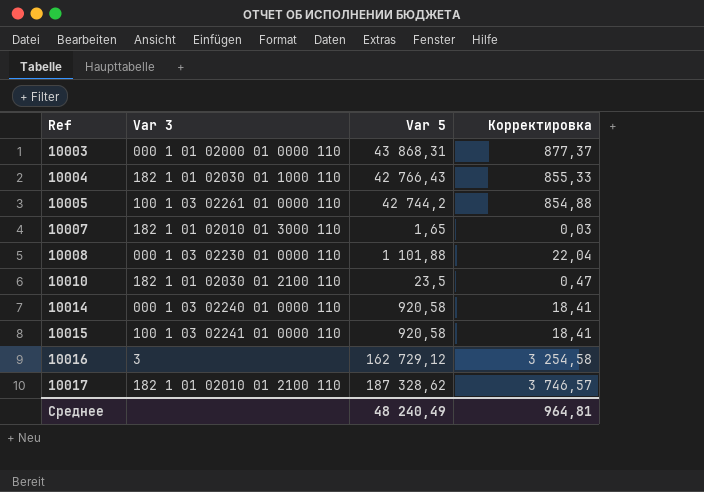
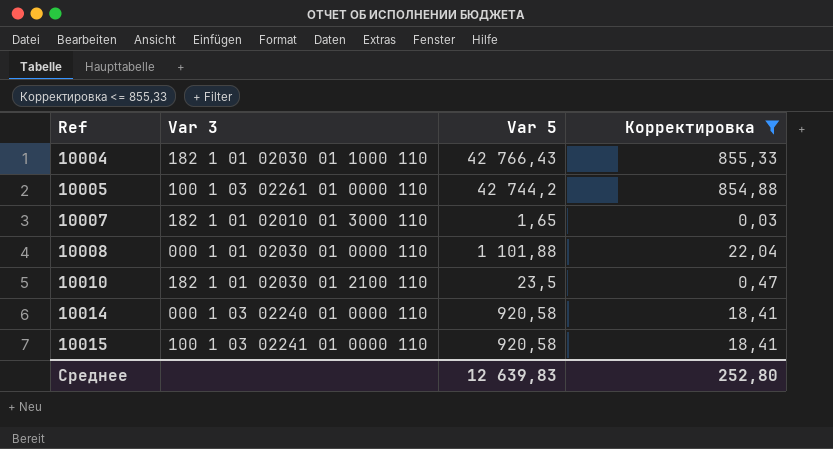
filter: none -> Корректировка <= 855,33
10008 | Var 3: 000 1 03 02230 01 0000 110 -> 000 1 01 02030 01 0000 110
Среднее | Var 5: 48 240,49 -> 12 639,83
Среднее | Корректировка: 964,81 -> 252,80

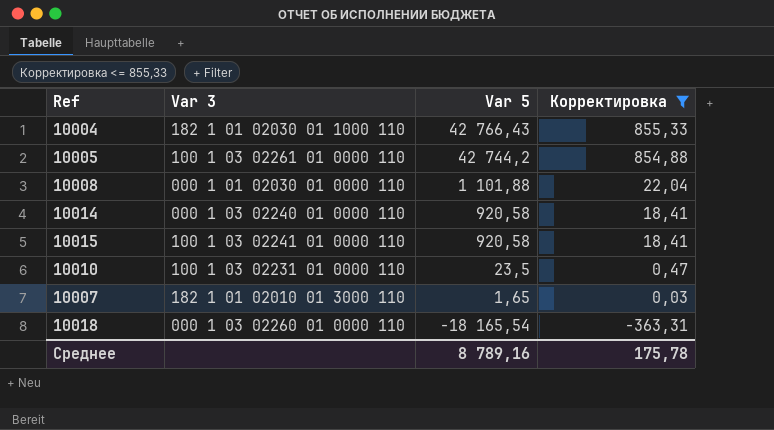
row order: Ref ascending -> Var 5 descending
10010 | Var 3: 182 1 01 02030 01 2100 110 -> 100 1 03 02231 01 0000 110
row 10018: none -> 000 1 03 02260 01 0000 110 | -18 165,54 | -363,31
Среднее | Var 5: 12 639,83 -> 8 789,16
Среднее | Корректировка: 252,80 -> 175,78

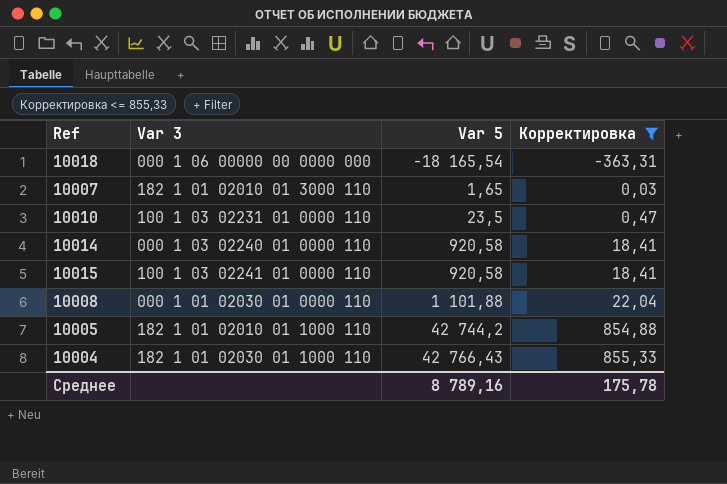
row order: Var 5 descending -> Var 5 ascending
10018 | Var 3: 000 1 03 02260 01 0000 110 -> 000 1 06 00000 00 0000 000
10005 | Var 3: 100 1 03 02261 01 0000 110 -> 182 1 01 02010 01 1000 110

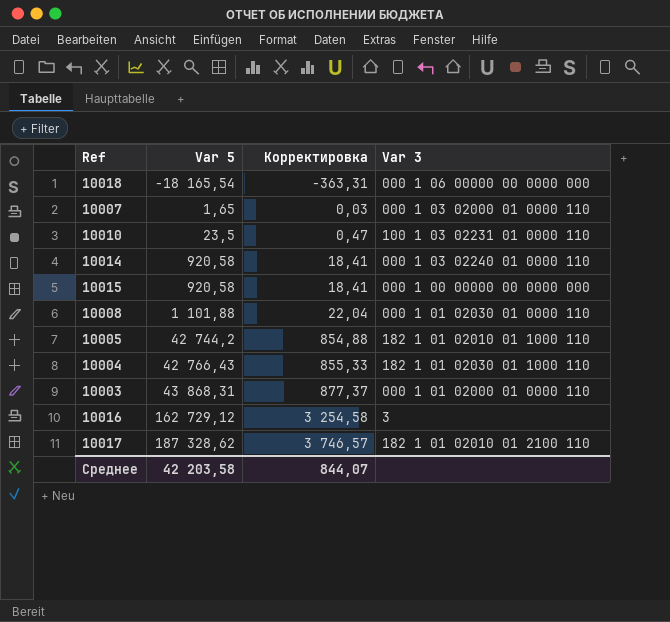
filter: Корректировка <= 855,33 -> none
column Var 3 | position: 2 -> 4
10007 | Var 3: 182 1 01 02010 01 3000 110 -> 000 1 03 02000 01 0000 110
10015 | Var 3: 100 1 03 02241 01 0000 110 -> 000 1 00 00000 00 0000 000
Среднее | Var 5: 8 789,16 -> 42 203,58
Среднее | Корректировка: 175,78 -> 844,07

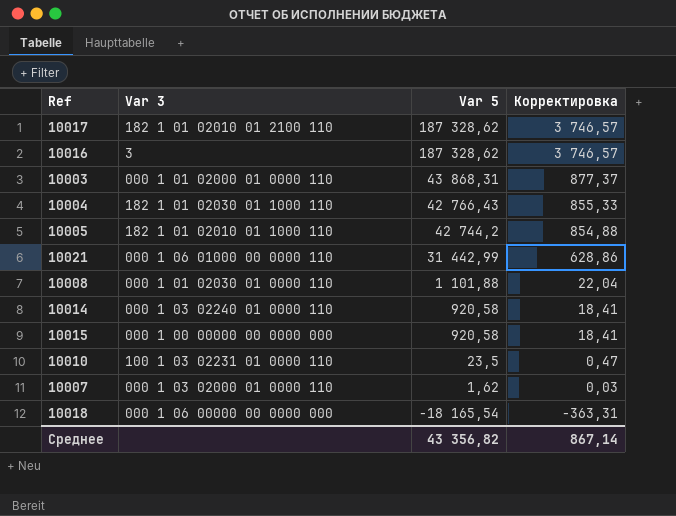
row order: Var 5 ascending -> Var 5 descending
column Var 3 | position: 4 -> 2
10016 | Var 5: 162 729,12 -> 187 328,62
10016 | Корректировка: 3 254,58 -> 3 746,57
row 10021: none -> 000 1 06 01000 00 0000 110 | 31 442,99 | 628,86
10007 | Var 5: 1,65 -> 1,62
Среднее | Var 5: 42 203,58 -> 43 356,82
Среднее | Корректировка: 844,07 -> 867,14

